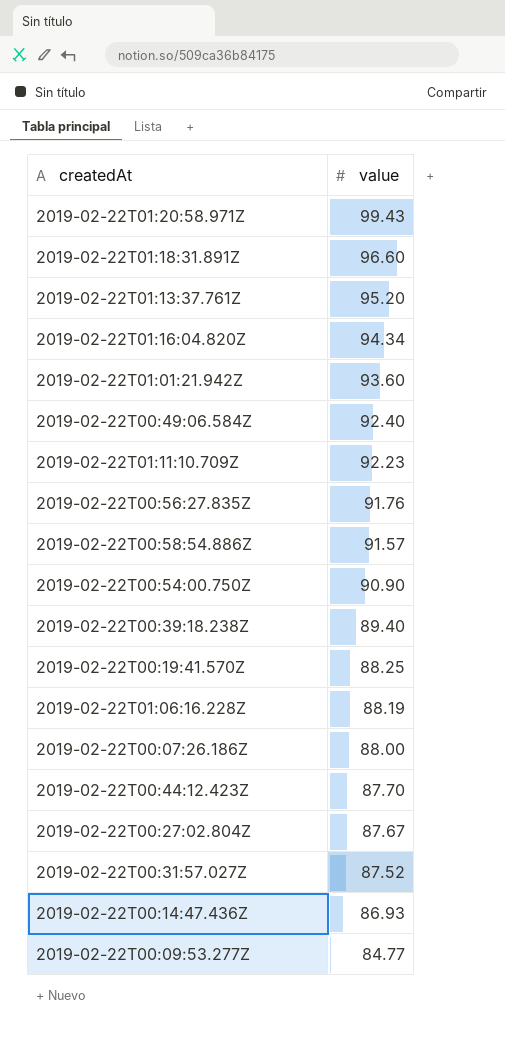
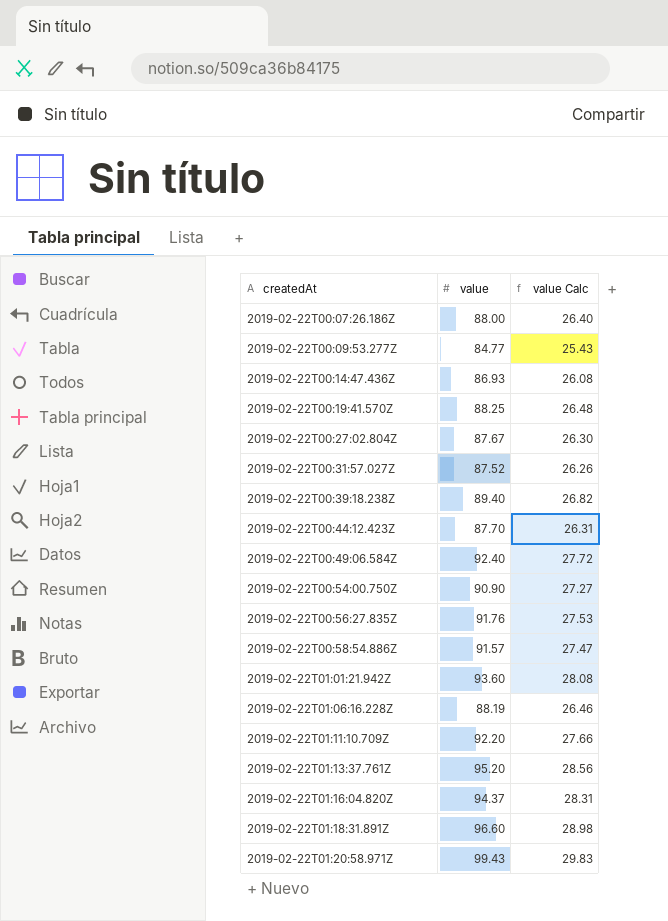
row order: value descending -> createdAt ascending
column value Calc | formula: none -> [value] * 0.3
2019-02-22T01:11:10.709Z | value: 92.23 -> 92.20
2019-02-22T01:16:04.820Z | value: 94.34 -> 94.37

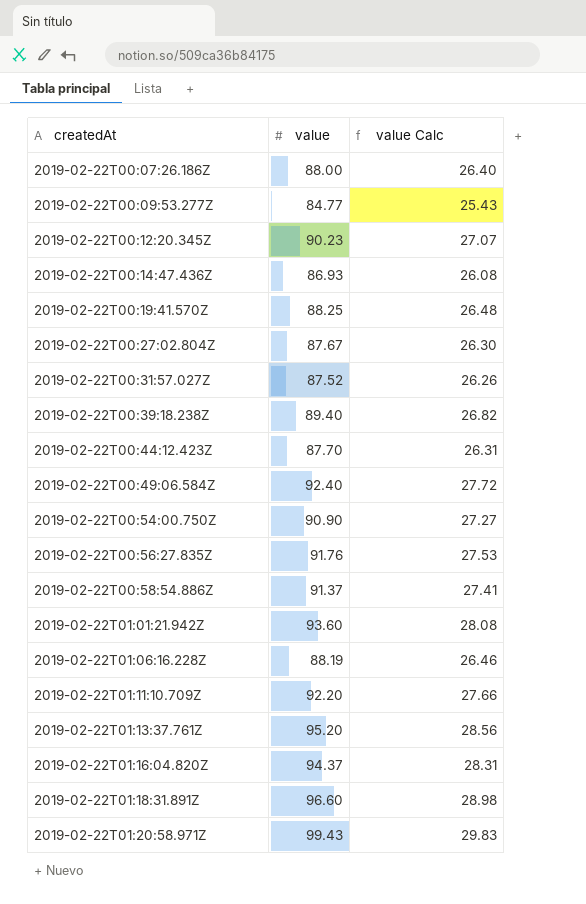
row 2019-02-22T00:12:20.345Z: none -> 90.23 | 27.07
2019-02-22T00:58:54.886Z | value: 91.57 -> 91.37
2019-02-22T00:58:54.886Z | value Calc: 27.47 -> 27.41

